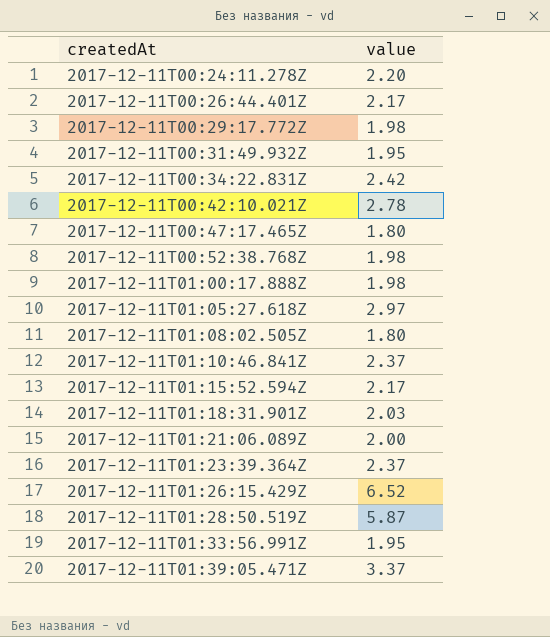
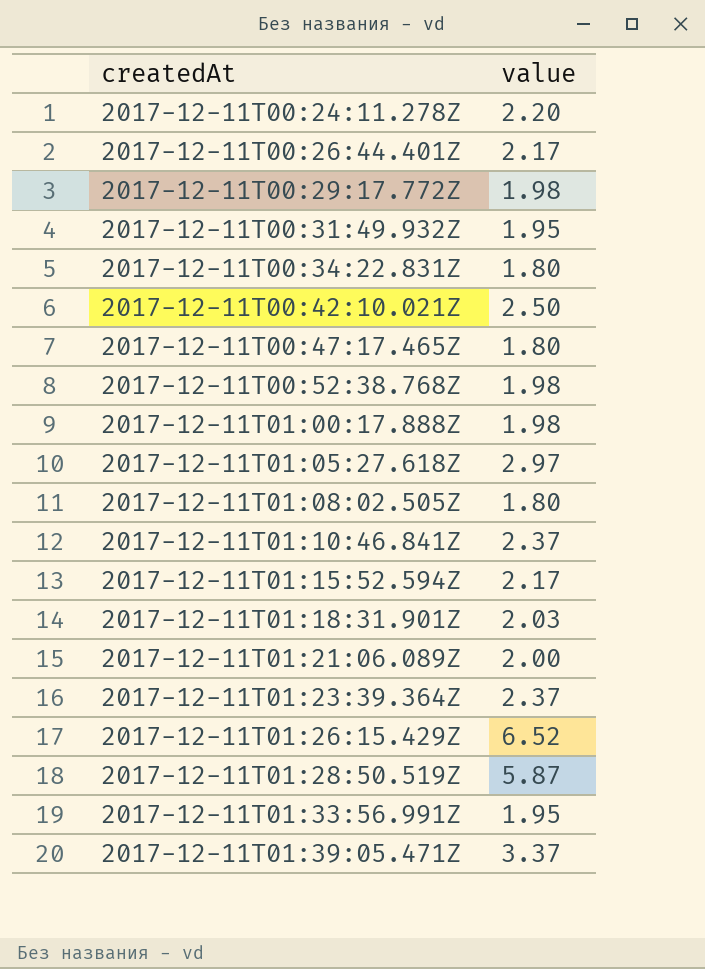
2017-12-11T00:34:22.831Z | value: 2.42 -> 1.80
2017-12-11T00:42:10.021Z | value: 2.78 -> 2.50

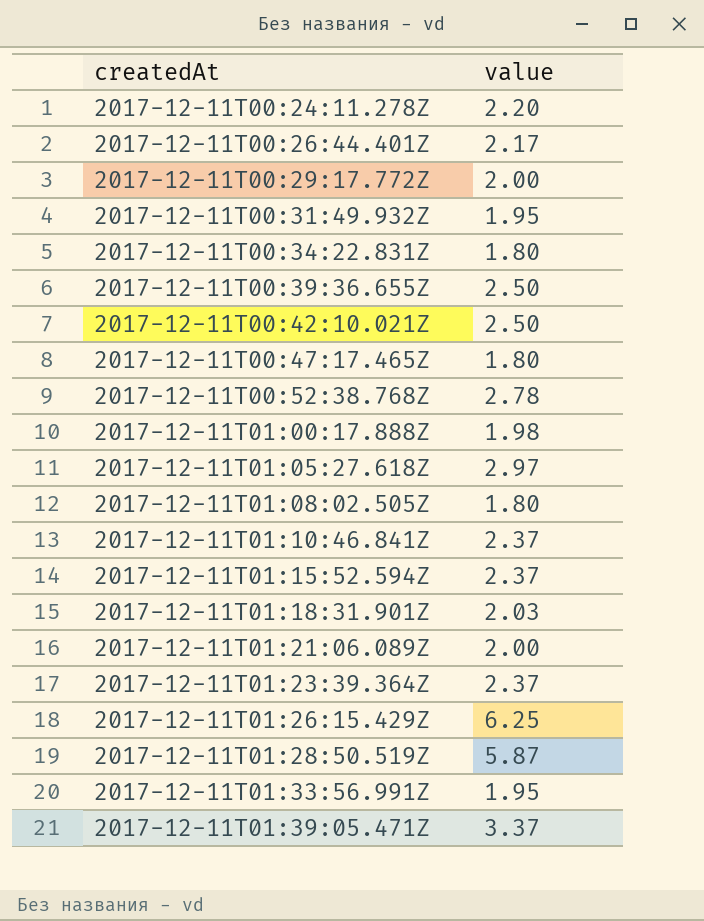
2017-12-11T00:29:17.772Z | value: 1.98 -> 2.00
row 2017-12-11T00:39:36.655Z: none -> 2.50
2017-12-11T00:52:38.768Z | value: 1.98 -> 2.78
2017-12-11T01:15:52.594Z | value: 2.17 -> 2.37
2017-12-11T01:26:15.429Z | value: 6.52 -> 6.25

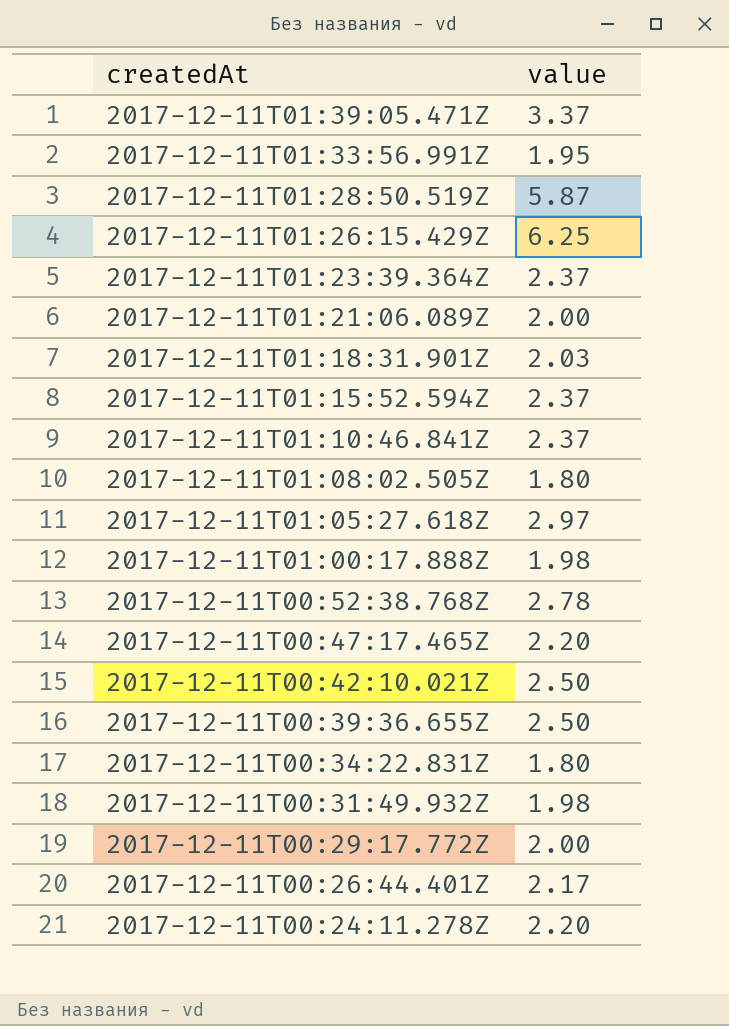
row order: createdAt ascending -> createdAt descending
2017-12-11T00:47:17.465Z | value: 1.80 -> 2.20
2017-12-11T00:31:49.932Z | value: 1.95 -> 1.98

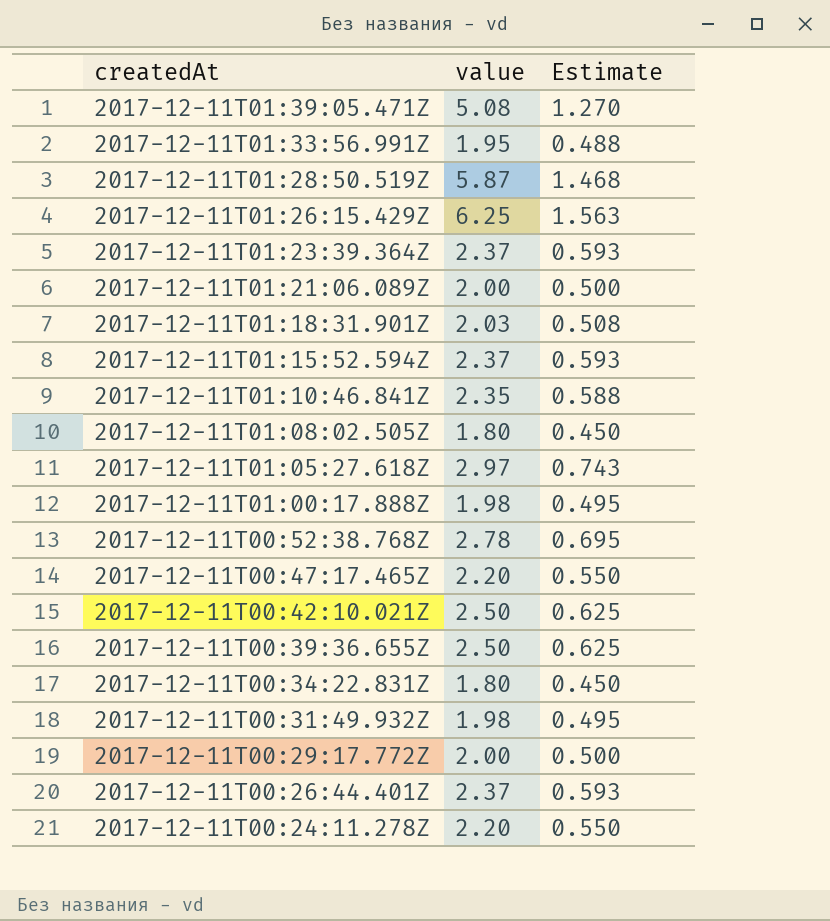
column Estimate | formula: none -> [value] * 0.25
2017-12-11T01:39:05.471Z | value: 3.37 -> 5.08
2017-12-11T01:10:46.841Z | value: 2.37 -> 2.35
2017-12-11T00:26:44.401Z | value: 2.17 -> 2.37

